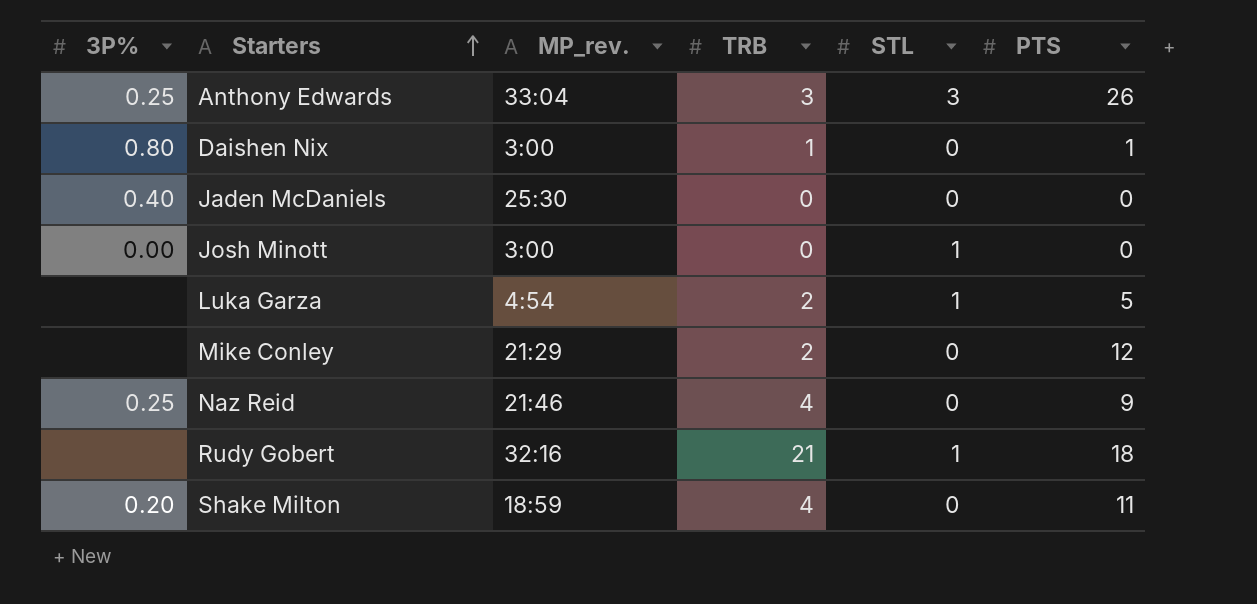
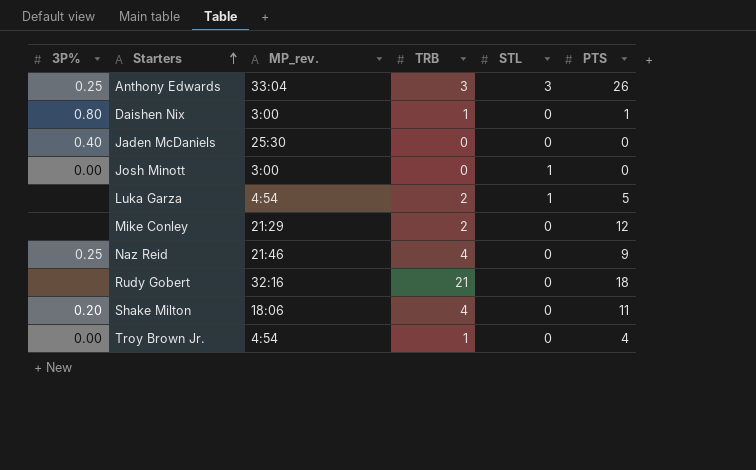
Rudy Gobert | STL: 1 -> 0
Shake Milton | MP_rev.: 18:59 -> 18:06
row Troy Brown Jr.: none -> 0.00 | 4:54 | 1 | 0 | 4

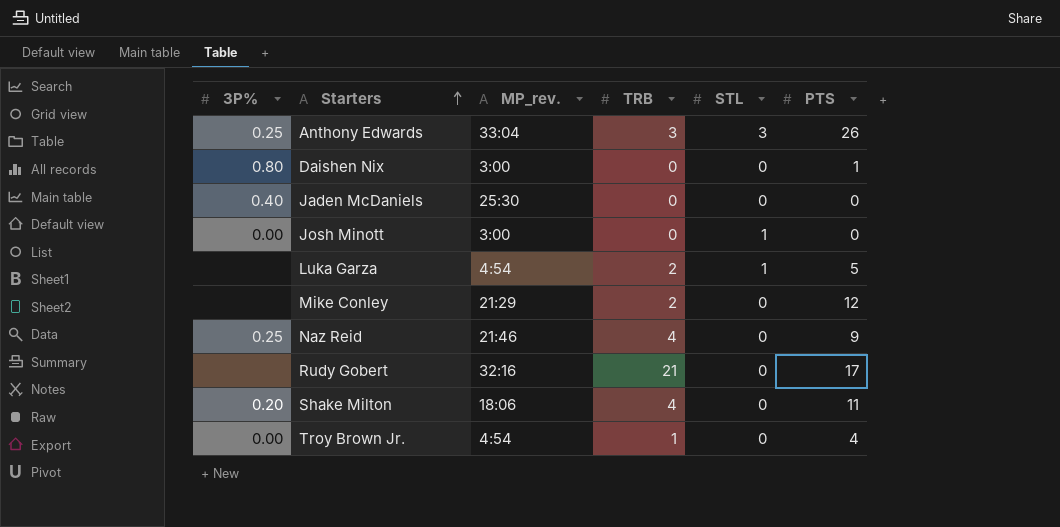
Daishen Nix | TRB: 1 -> 0
Rudy Gobert | PTS: 18 -> 17

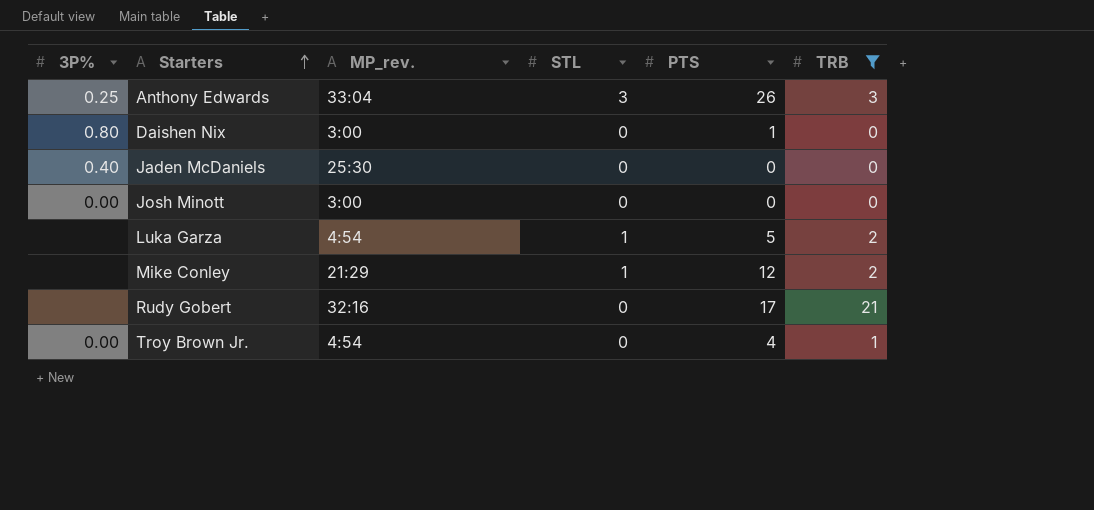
filter: none -> TRB != 4
column TRB | position: 4 -> 6
Josh Minott | STL: 1 -> 0
Mike Conley | STL: 0 -> 1

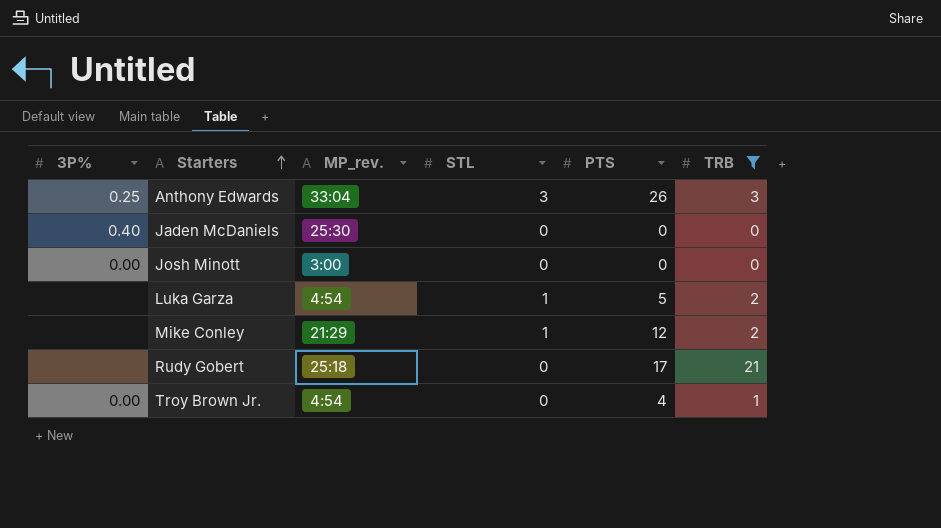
row Daishen Nix: 0.80 | 3:00 | 0 | 1 | 0 -> none
Rudy Gobert | MP_rev.: 32:16 -> 25:18

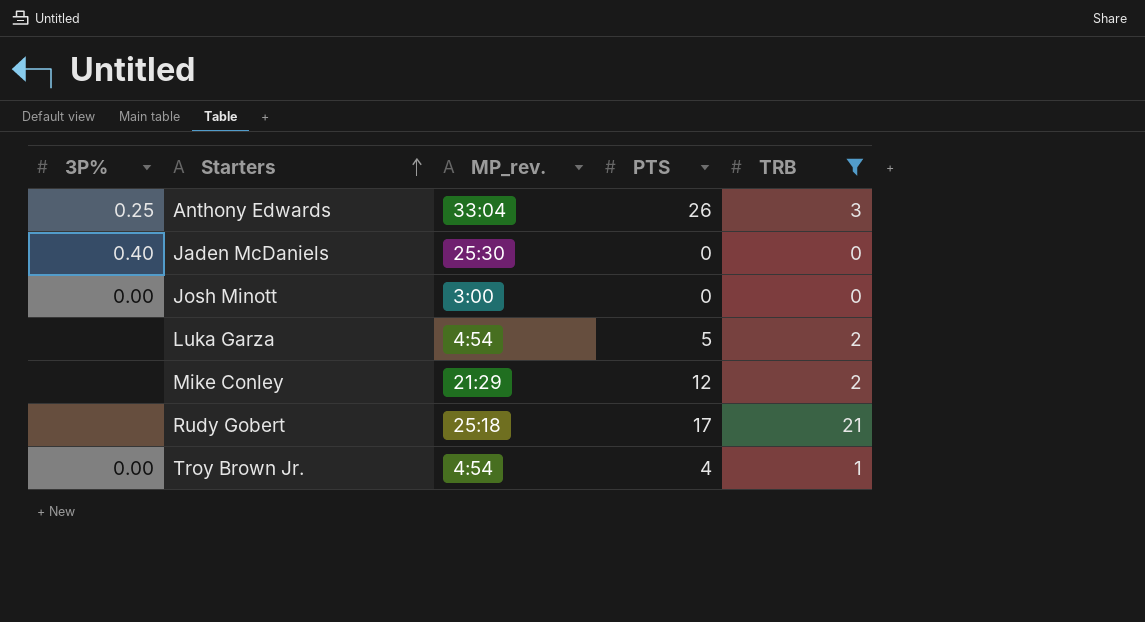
column STL | position: 4 -> none

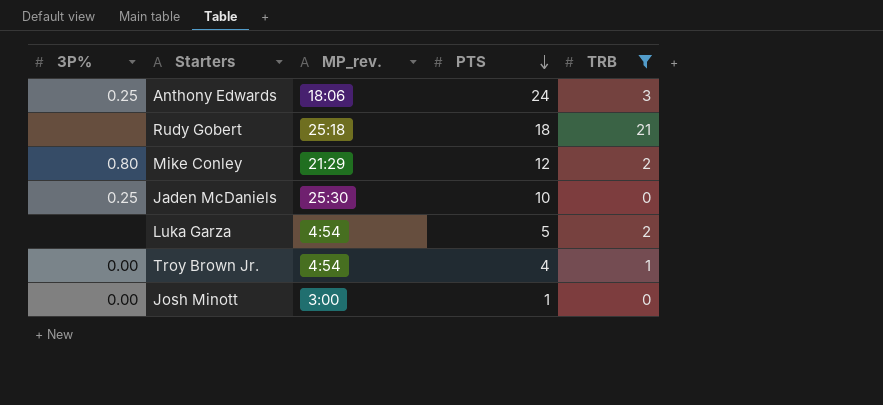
row order: Starters ascending -> PTS descending
Anthony Edwards | MP_rev.: 33:04 -> 18:06
Anthony Edwards | PTS: 26 -> 24
Rudy Gobert | PTS: 17 -> 18
Mike Conley | 3P%: none -> 0.80
Jaden McDaniels | 3P%: 0.40 -> 0.25
Jaden McDaniels | PTS: 0 -> 10
Josh Minott | PTS: 0 -> 1

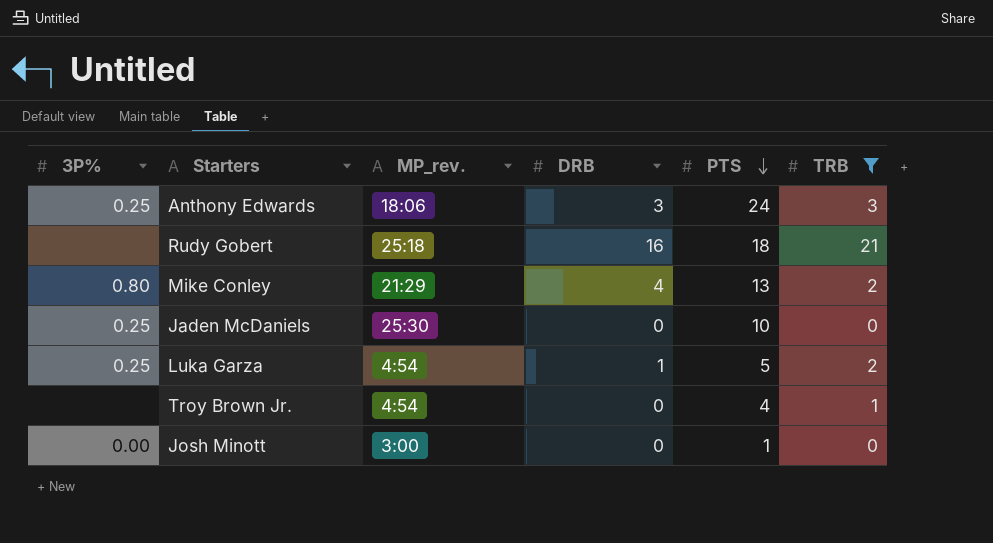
column DRB | position: none -> 4
Mike Conley | PTS: 12 -> 13
Luka Garza | 3P%: none -> 0.25
Troy Brown Jr. | 3P%: 0.00 -> none

